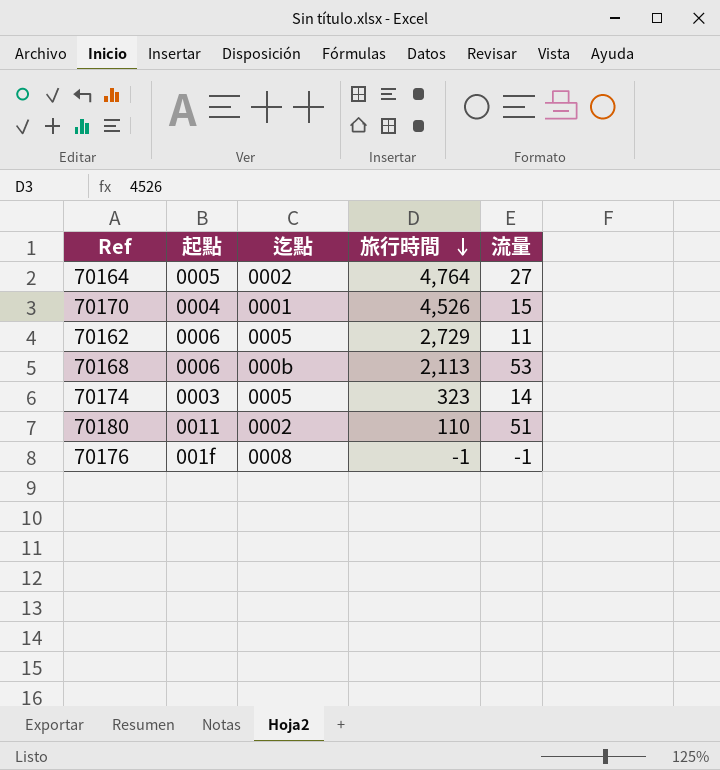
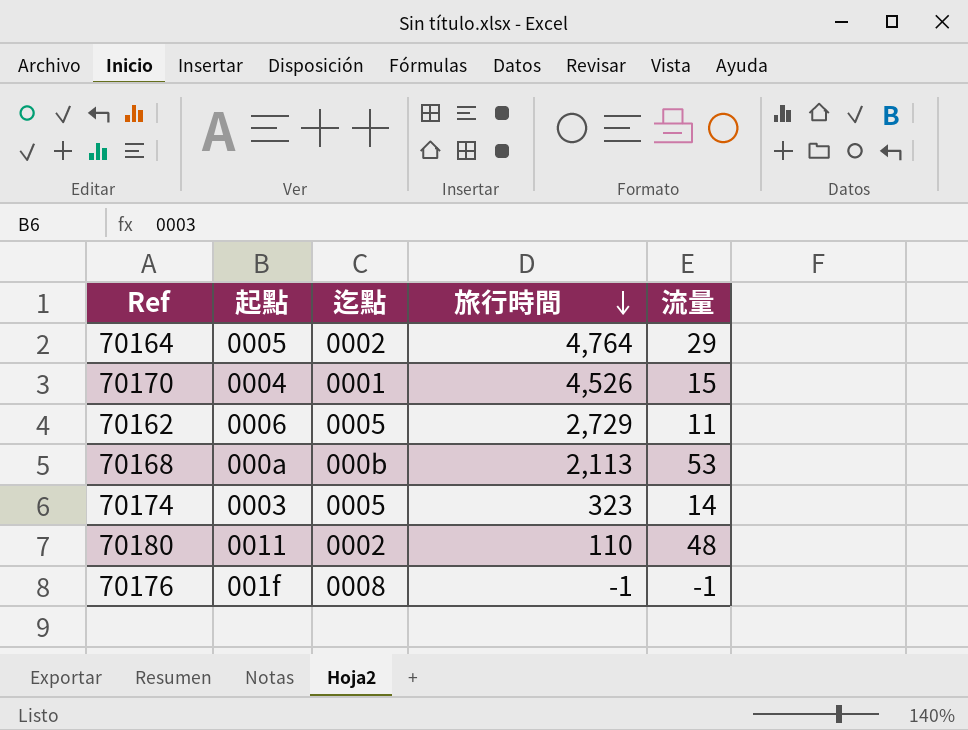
70164 | 流量: 27 -> 29
70168 | 起點: 0006 -> 000a
70180 | 流量: 51 -> 48

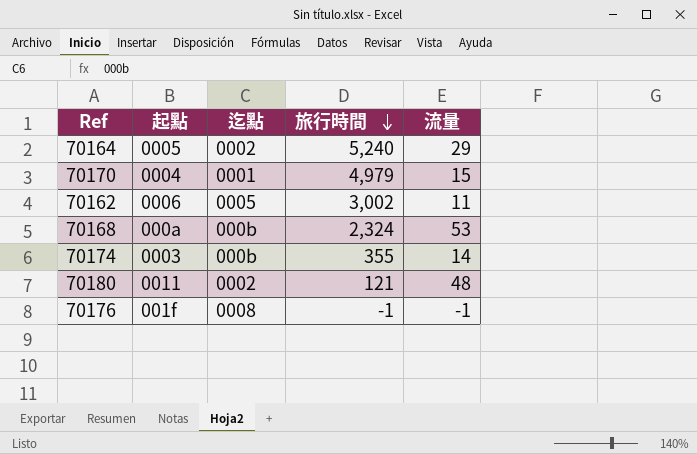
70164 | 旅行時間: 4,764 -> 5,240
70170 | 旅行時間: 4,526 -> 4,979
70162 | 旅行時間: 2,729 -> 3,002
70168 | 旅行時間: 2,113 -> 2,324
70174 | 迄點: 0005 -> 000b
70174 | 旅行時間: 323 -> 355
70180 | 旅行時間: 110 -> 121

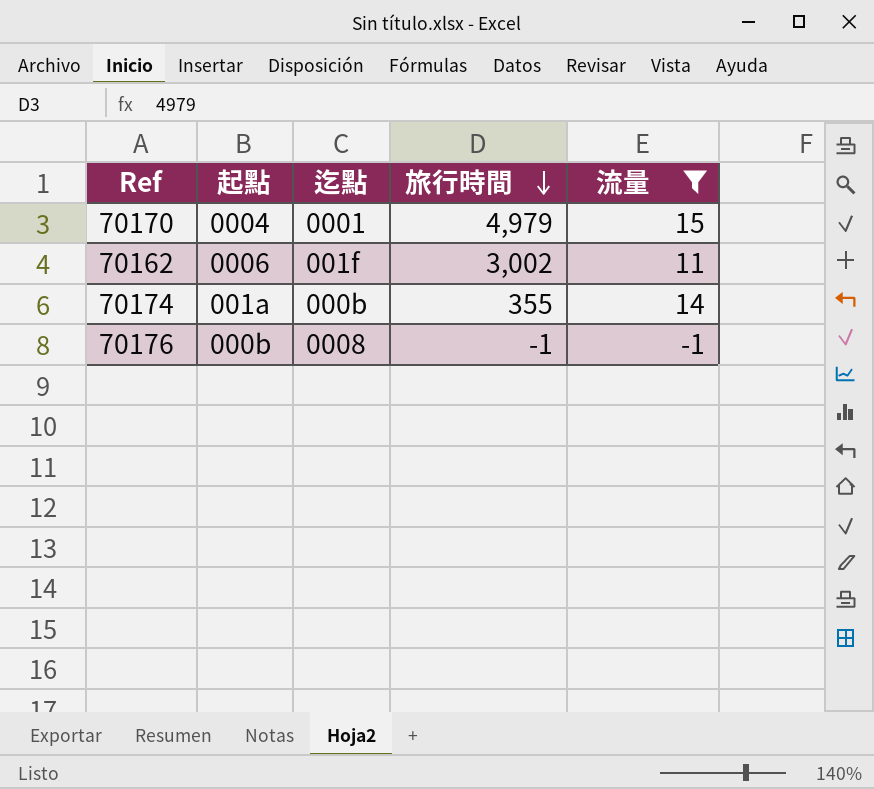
filter: none -> 流量 <= 15
70162 | 迄點: 0005 -> 001f
70174 | 起點: 0003 -> 001a
70176 | 起點: 001f -> 000b

